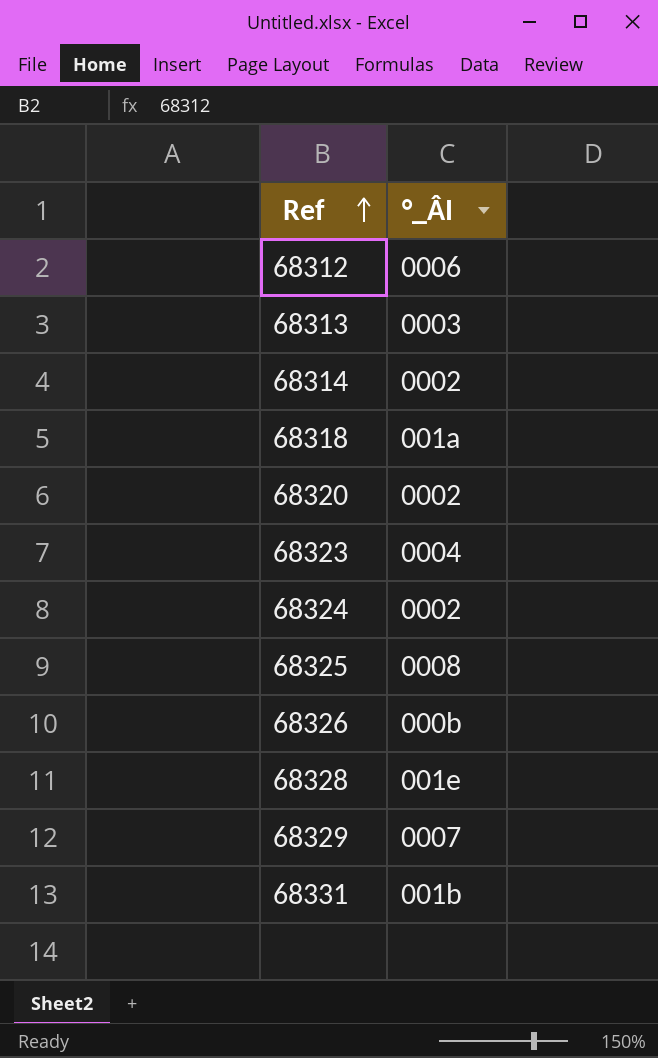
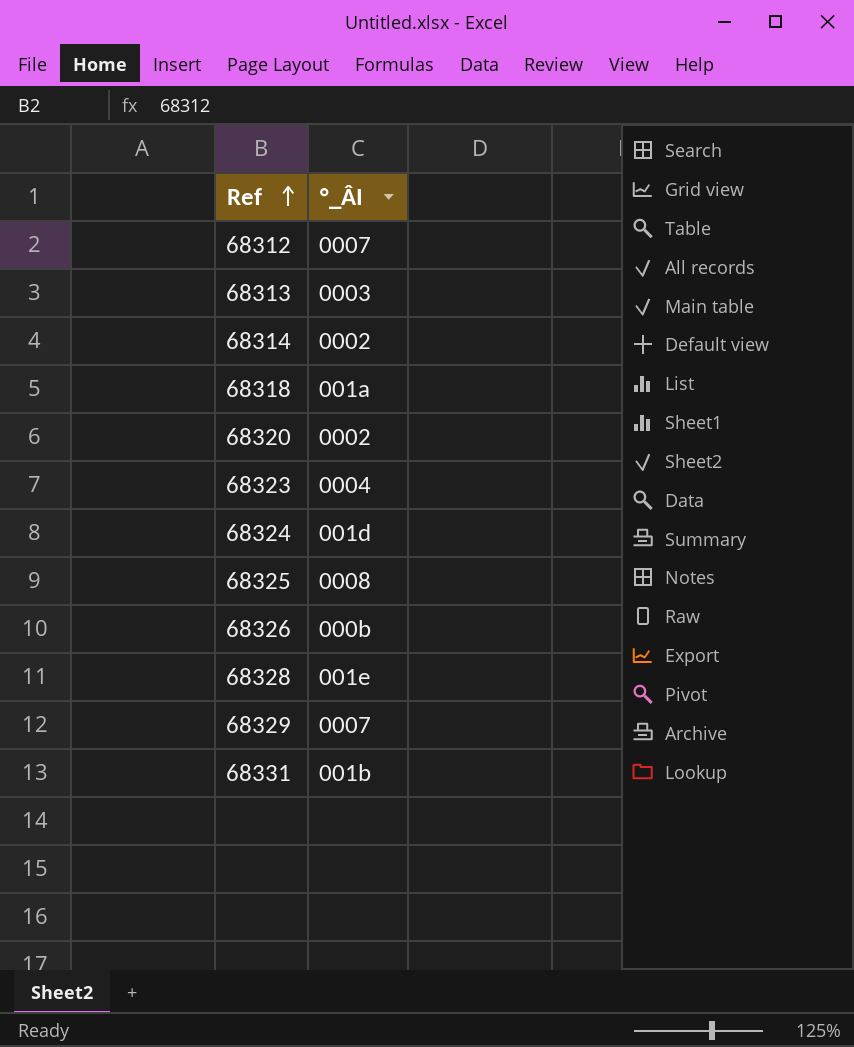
68312 | °_ÂI: 0006 -> 0007
68324 | °_ÂI: 0002 -> 001d

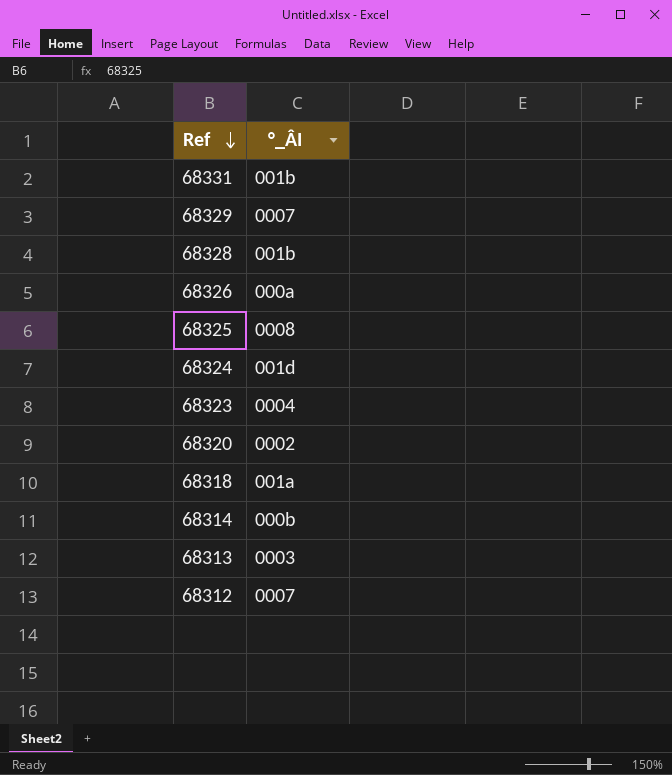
row order: Ref ascending -> Ref descending
68328 | °_ÂI: 001e -> 001b
68326 | °_ÂI: 000b -> 000a
68314 | °_ÂI: 0002 -> 000b

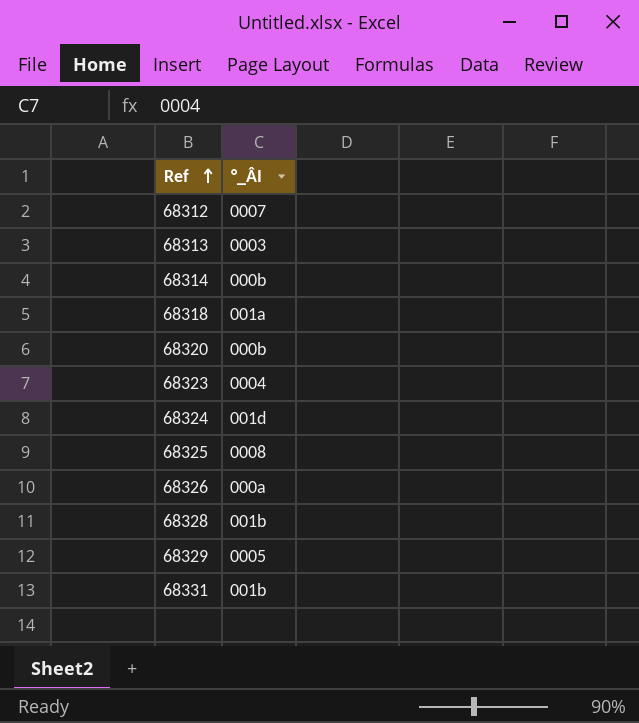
row order: Ref descending -> Ref ascending
68320 | °_ÂI: 0002 -> 000b
68329 | °_ÂI: 0007 -> 0005

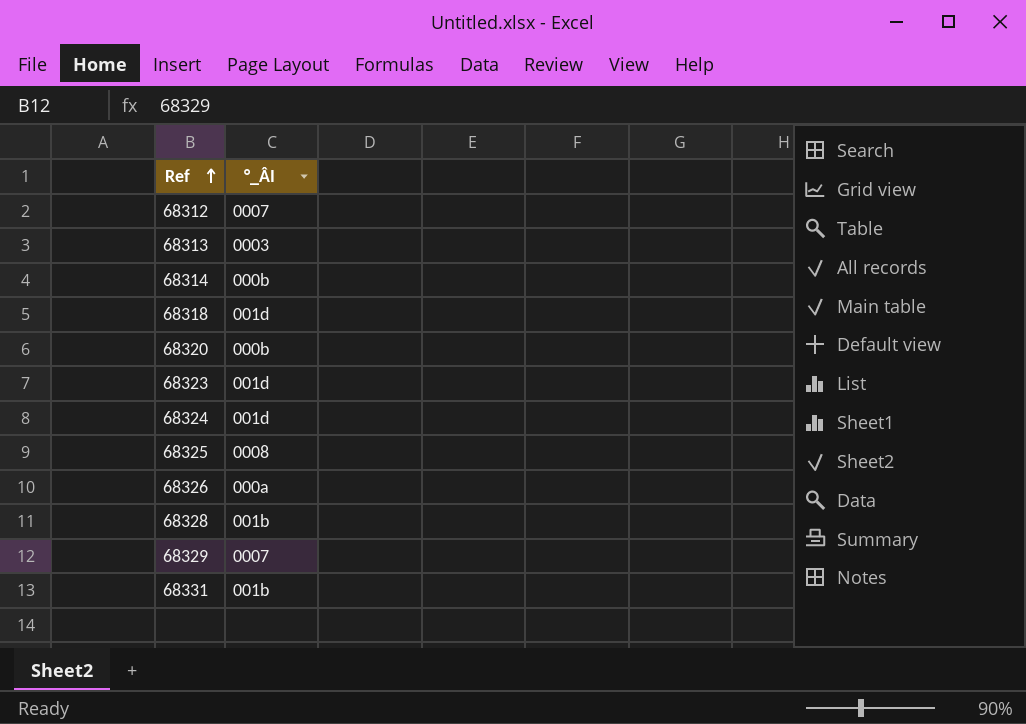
68318 | °_ÂI: 001a -> 001d
68323 | °_ÂI: 0004 -> 001d
68329 | °_ÂI: 0005 -> 0007

